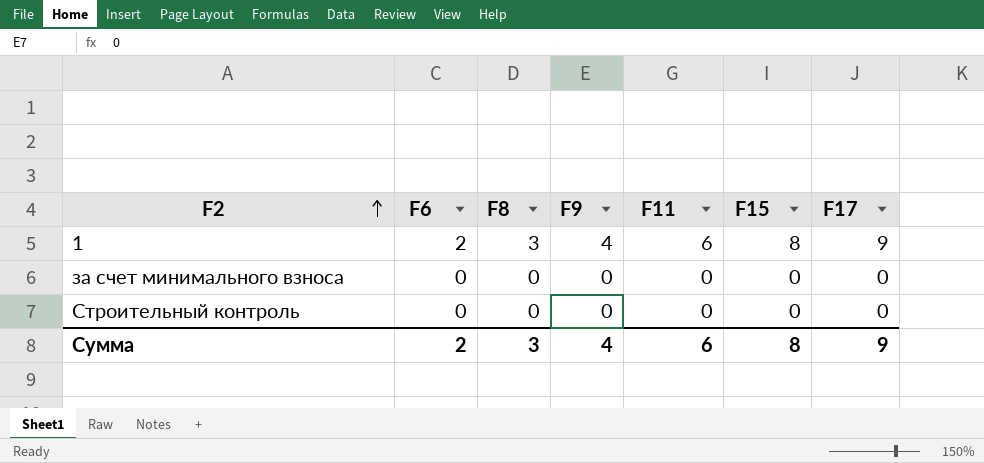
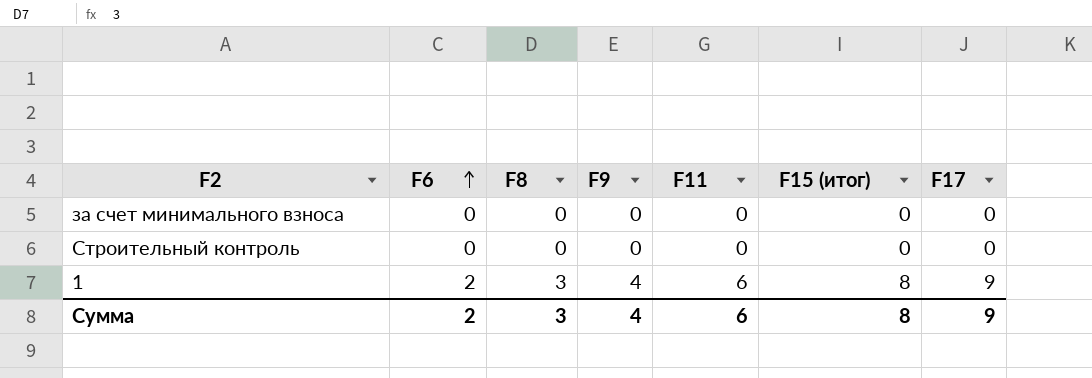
row order: F2 ascending -> F6 ascending
column name: F15 -> F15 (итог)

